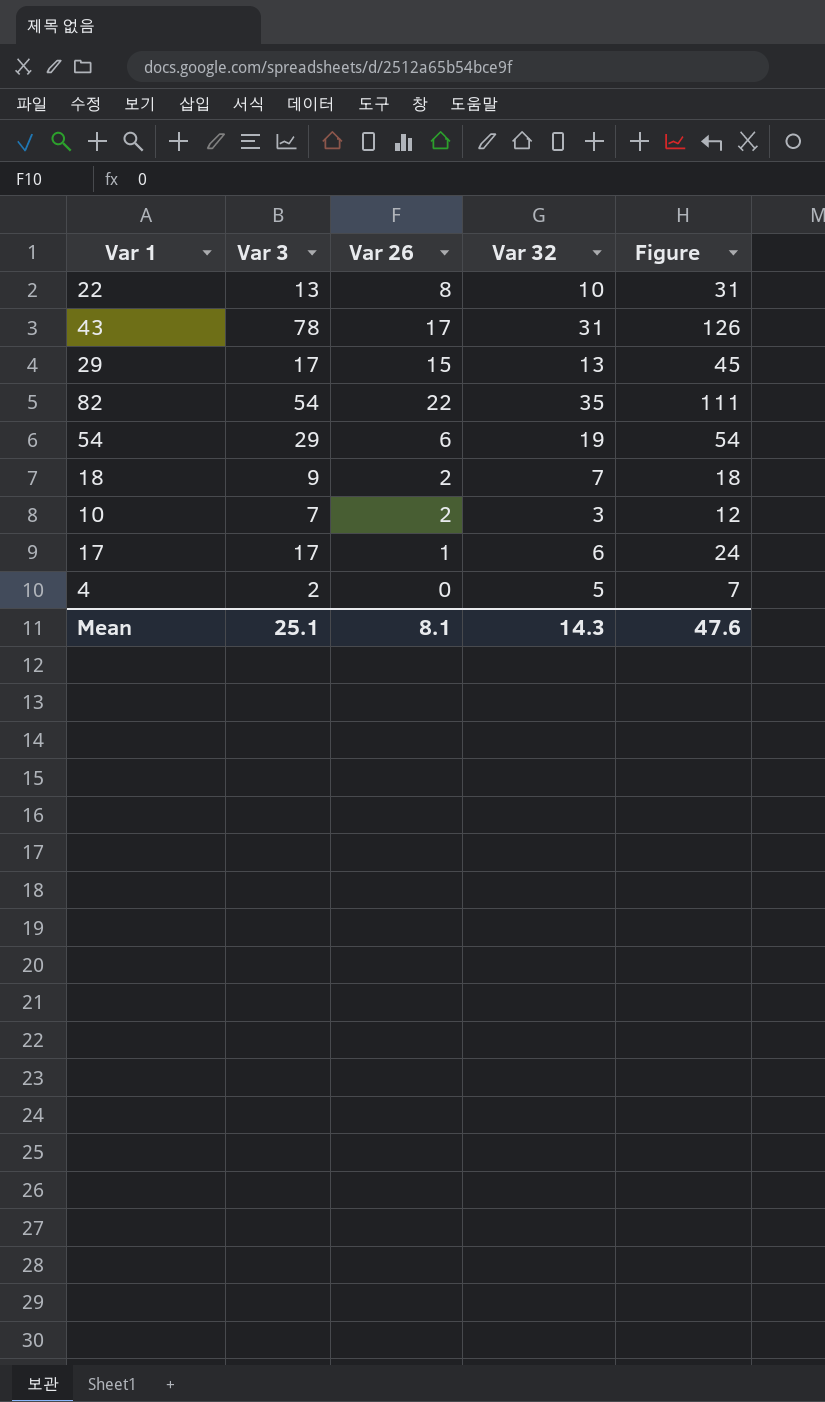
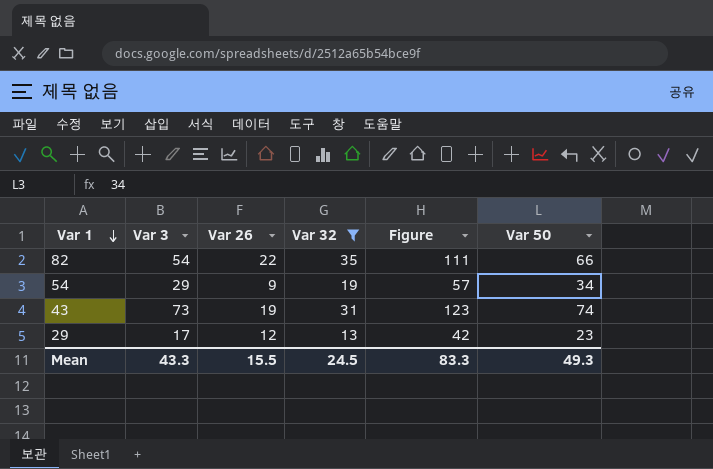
filter: none -> Var 32 >= 13
row order: none -> Var 1 descending
column Var 50 | position: none -> 6
54 | Var 26: 6 -> 9
54 | Figure: 54 -> 57
43 | Var 3: 78 -> 73
43 | Var 26: 17 -> 19
43 | Figure: 126 -> 123
29 | Var 26: 15 -> 12
29 | Figure: 45 -> 42
Mean | Var 3: 25.1 -> 43.3
Mean | Var 26: 8.1 -> 15.5
Mean | Var 32: 14.3 -> 24.5
Mean | Figure: 47.6 -> 83.3

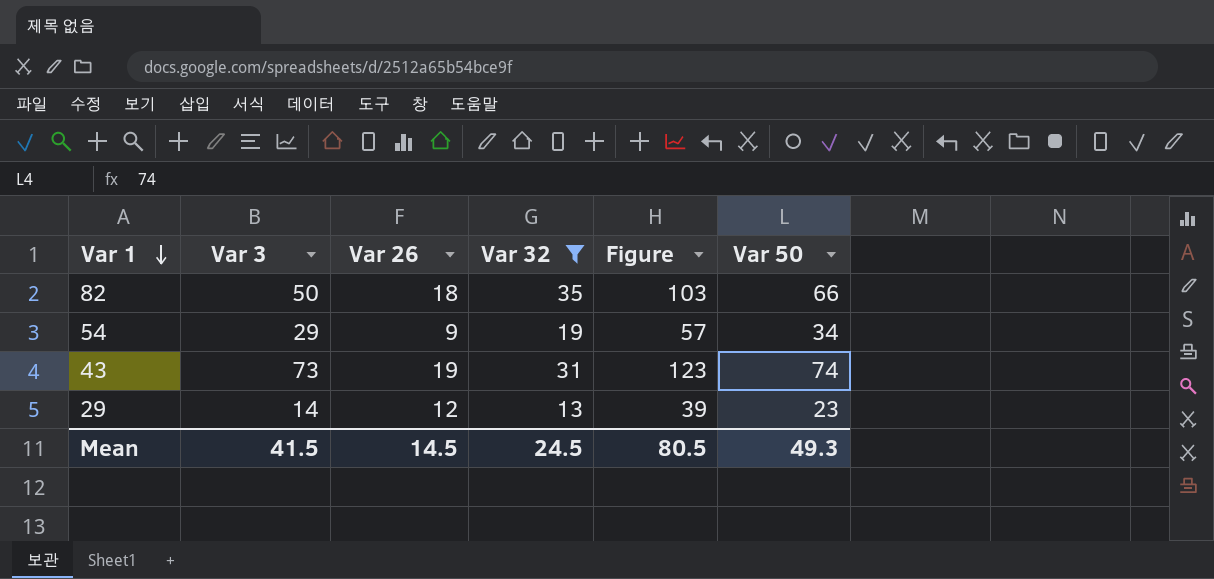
82 | Var 3: 54 -> 50
82 | Var 26: 22 -> 18
82 | Figure: 111 -> 103
29 | Var 3: 17 -> 14
29 | Figure: 42 -> 39
Mean | Var 3: 43.3 -> 41.5
Mean | Var 26: 15.5 -> 14.5
Mean | Figure: 83.3 -> 80.5

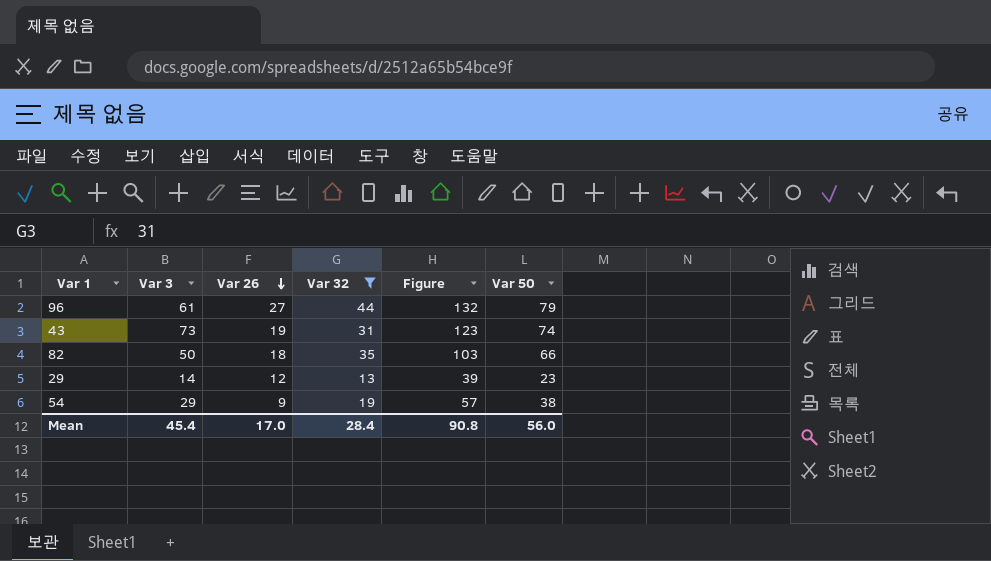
row order: Var 1 descending -> Var 26 descending
row 96: none -> 61 | 27 | 44 | 132 | 79
54 | Var 50: 34 -> 38
Mean | Var 3: 41.5 -> 45.4
Mean | Var 26: 14.5 -> 17.0
Mean | Var 32: 24.5 -> 28.4
Mean | Figure: 80.5 -> 90.8
Mean | Var 50: 49.3 -> 56.0

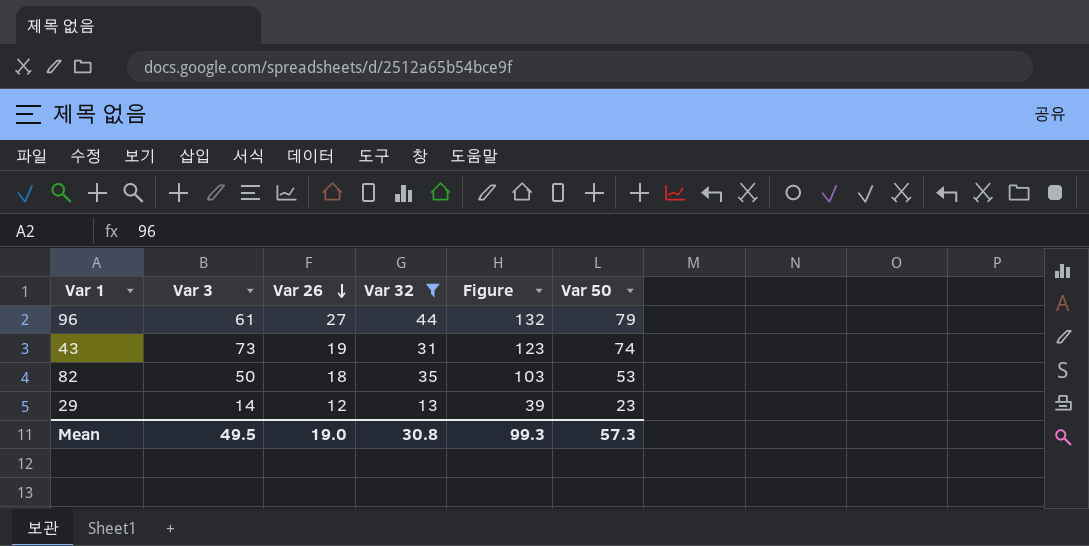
row 54: 29 | 9 | 19 | 57 | 38 -> none
82 | Var 50: 66 -> 53
Mean | Var 3: 45.4 -> 49.5
Mean | Var 26: 17.0 -> 19.0
Mean | Var 32: 28.4 -> 30.8
Mean | Figure: 90.8 -> 99.3
Mean | Var 50: 56.0 -> 57.3

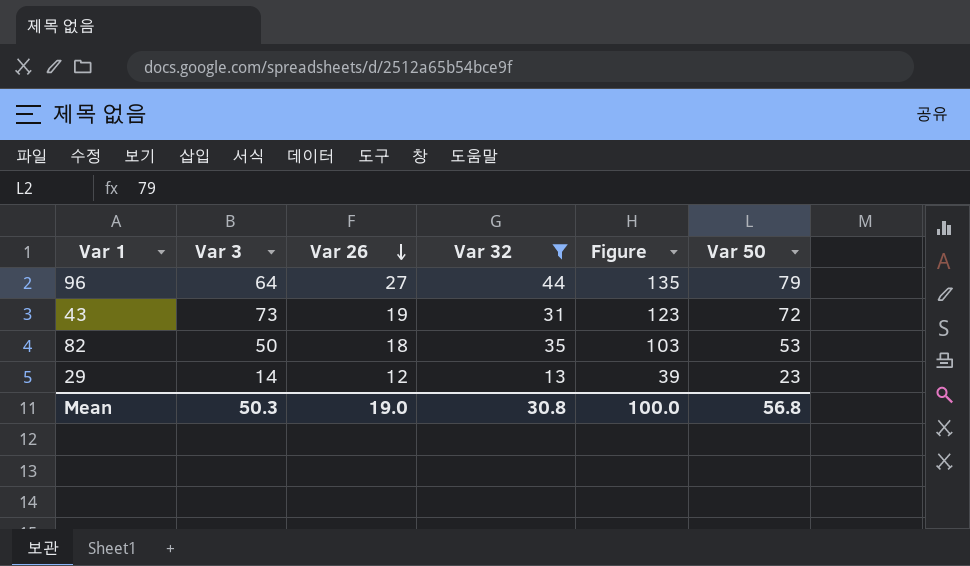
96 | Var 3: 61 -> 64
96 | Figure: 132 -> 135
43 | Var 50: 74 -> 72
Mean | Var 3: 49.5 -> 50.3
Mean | Figure: 99.3 -> 100.0
Mean | Var 50: 57.3 -> 56.8

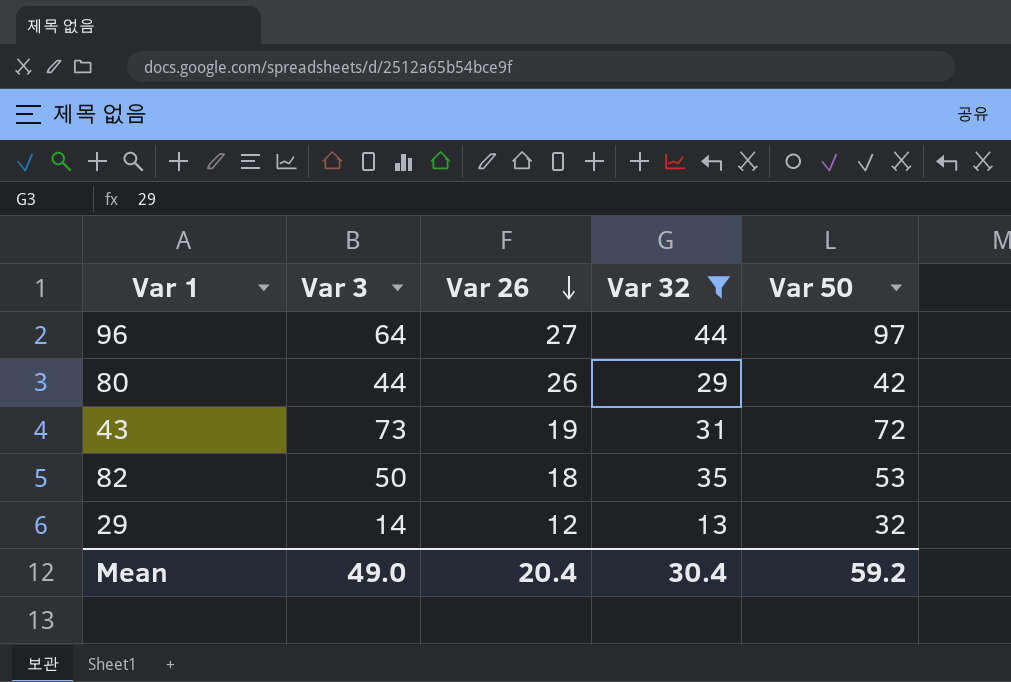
column Figure | formula: [Var 3] + [Var 26] + [Var 32] -> none
96 | Var 50: 79 -> 97
row 80: none -> 44 | 26 | 29 | 42
29 | Var 50: 23 -> 32
Mean | Var 3: 50.3 -> 49.0
Mean | Var 26: 19.0 -> 20.4
Mean | Var 32: 30.8 -> 30.4
Mean | Var 50: 56.8 -> 59.2

